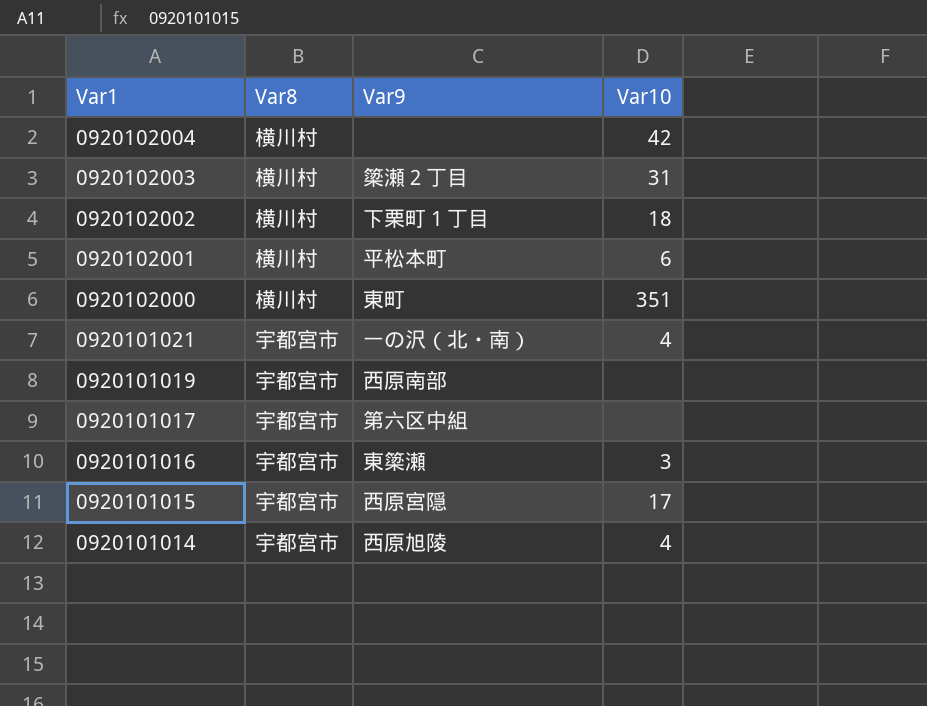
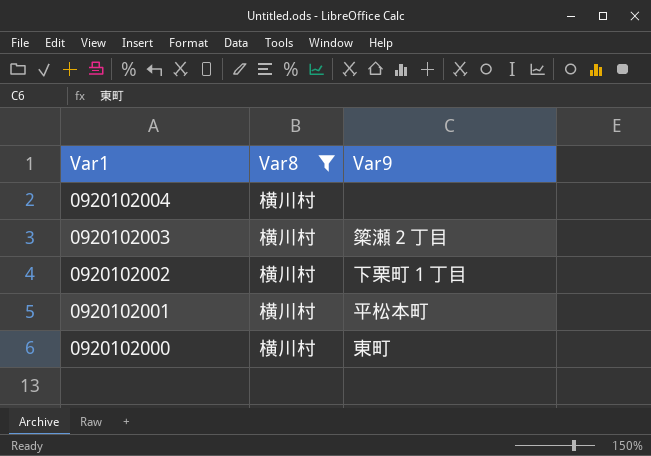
filter: none -> Var8 = 横川村
column Var10 | position: 4 -> none

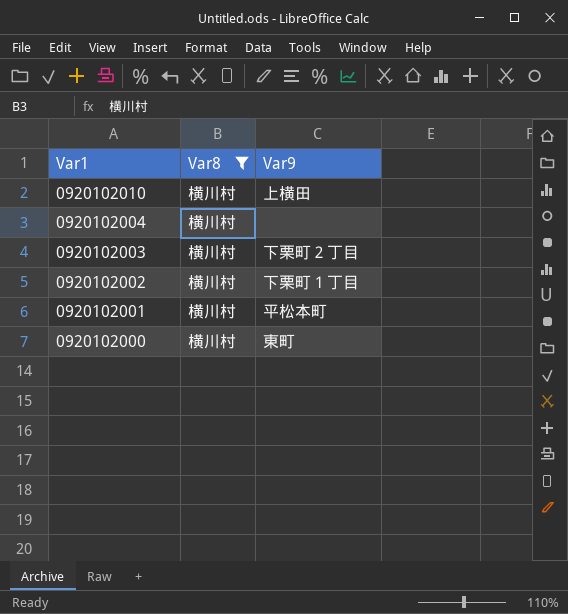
row 0920102010: none -> 横川村 | 上横田
0920102003 | Var9: 簗瀬２丁目 -> 下栗町２丁目

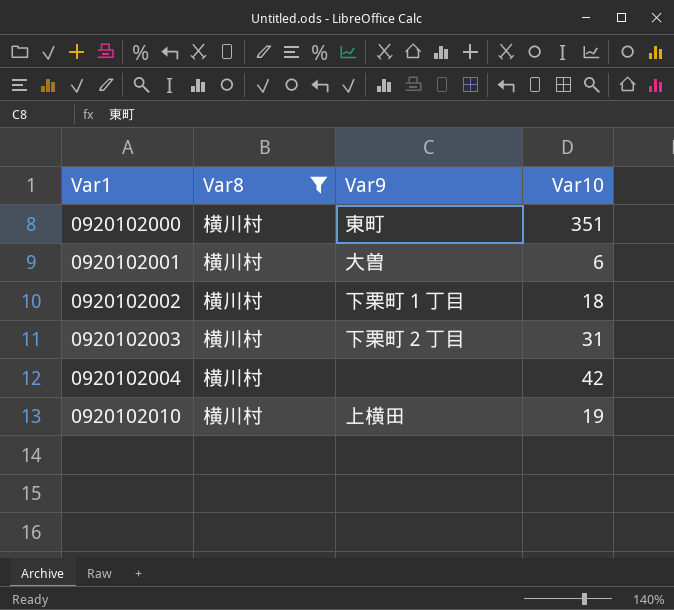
row order: Var1 descending -> Var1 ascending
column Var10 | position: none -> 4
0920102001 | Var9: 平松本町 -> 大曽

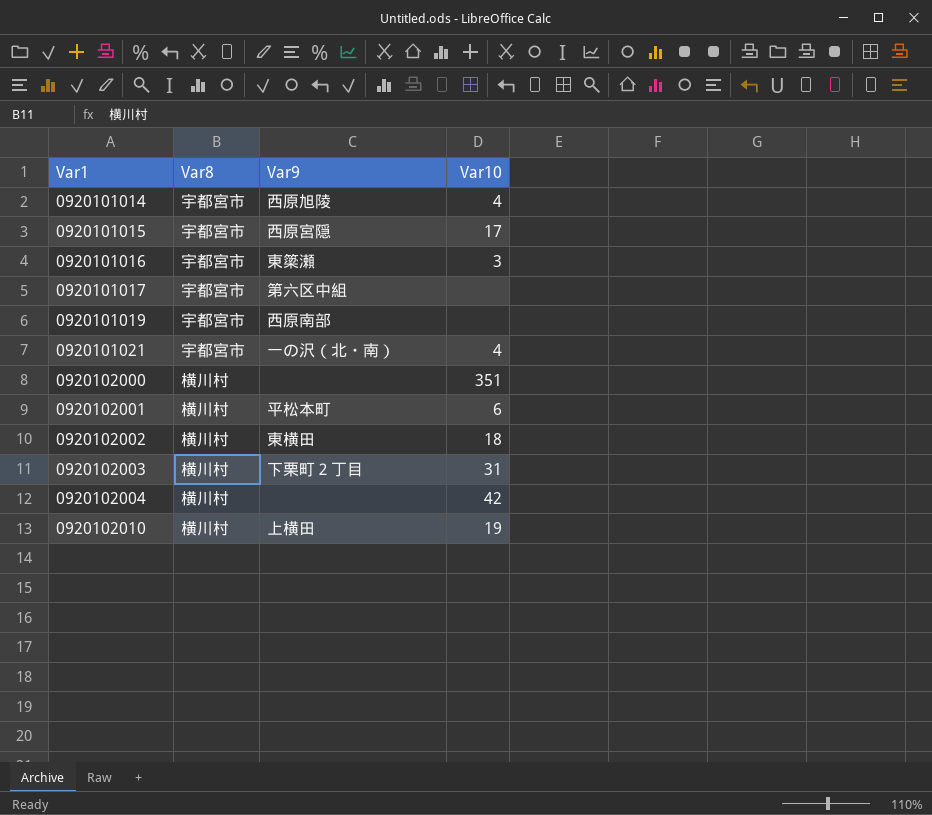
filter: Var8 = 横川村 -> none
0920102000 | Var9: 東町 -> none
0920102001 | Var9: 大曽 -> 平松本町
0920102002 | Var9: 下栗町１丁目 -> 東横田

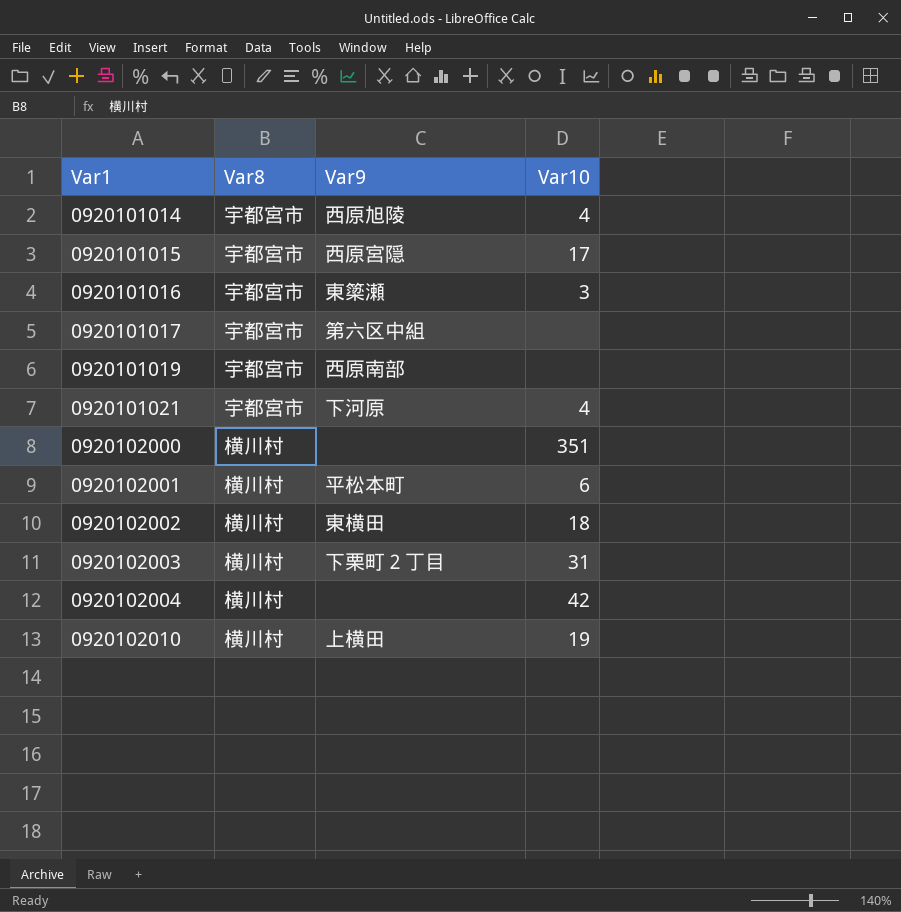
0920101021 | Var9: 一の沢（北・南） -> 下河原

